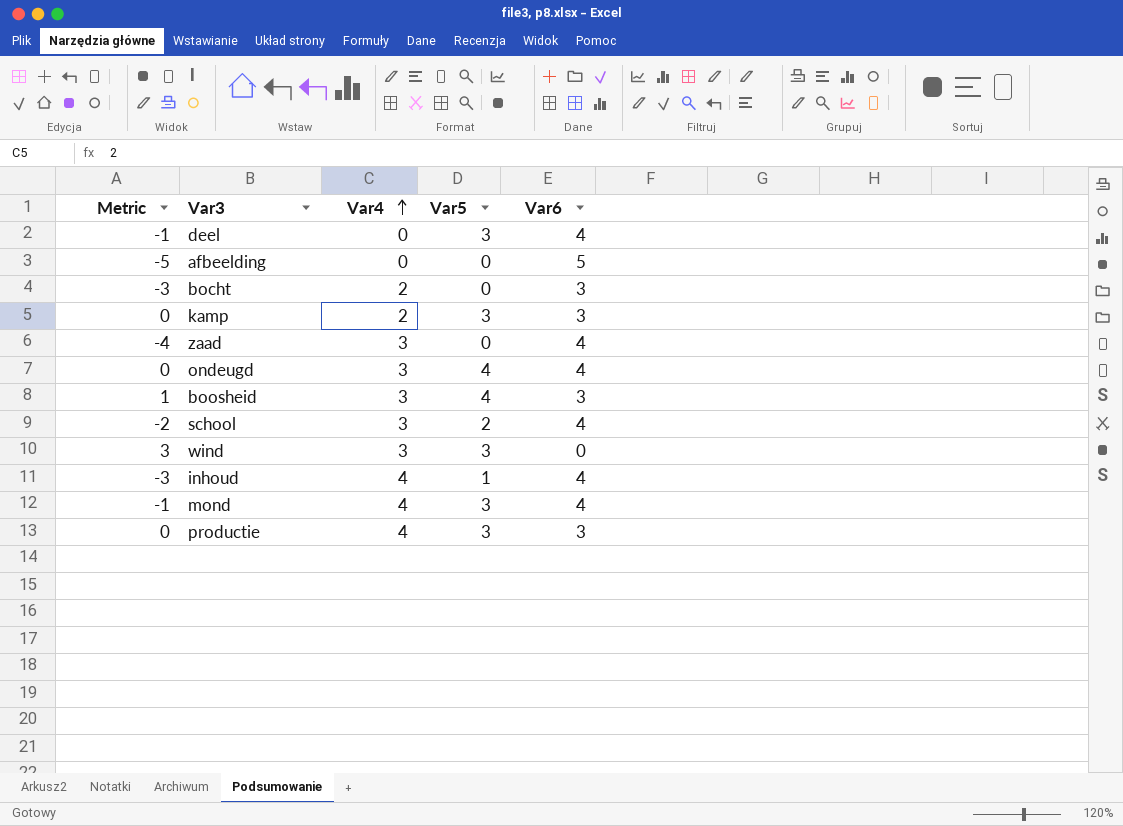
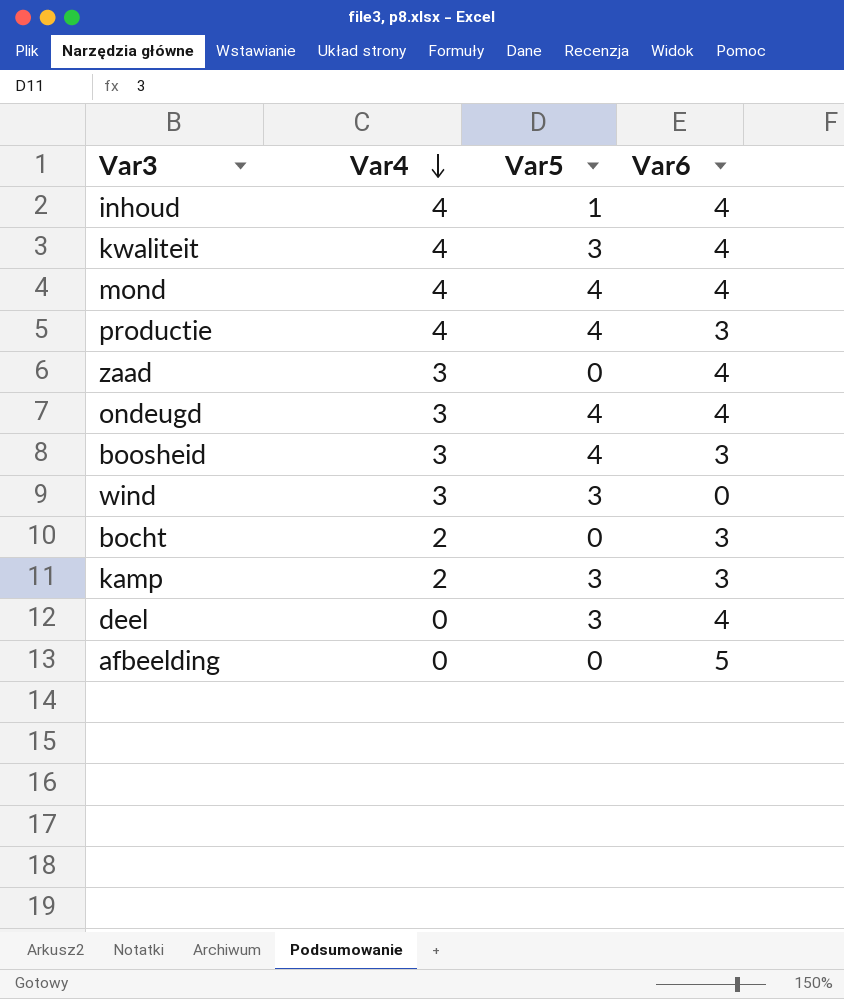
row order: Var4 ascending -> Var4 descending
column Metric | formula: [Var5] - [Var6] -> none
row school: -2 | 3 | 2 | 4 -> none
row kwaliteit: none -> 4 | 3 | 4
mond | Var5: 3 -> 4
productie | Var5: 3 -> 4

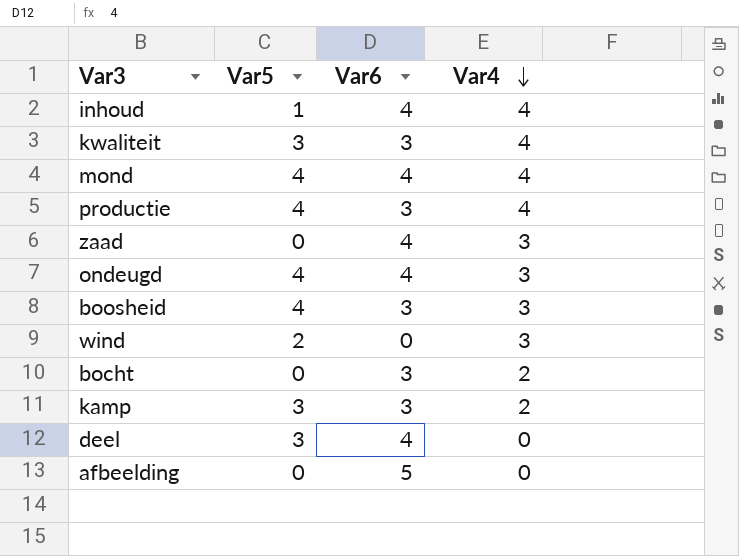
column Var4 | position: 2 -> 4
kwaliteit | Var6: 4 -> 3
wind | Var5: 3 -> 2

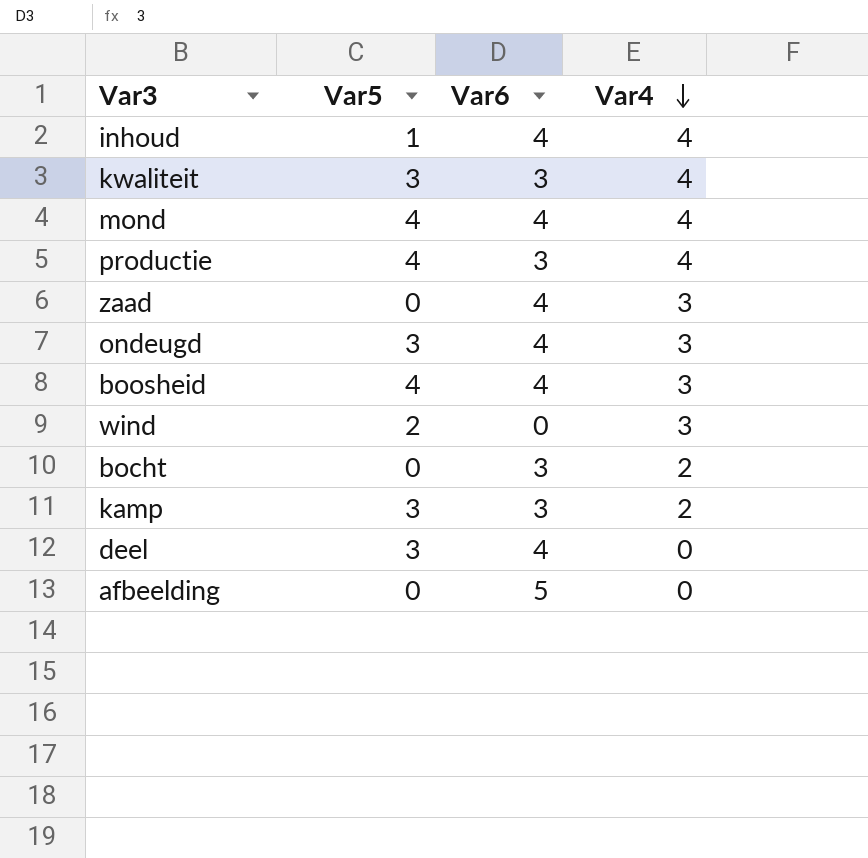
ondeugd | Var5: 4 -> 3
boosheid | Var6: 3 -> 4

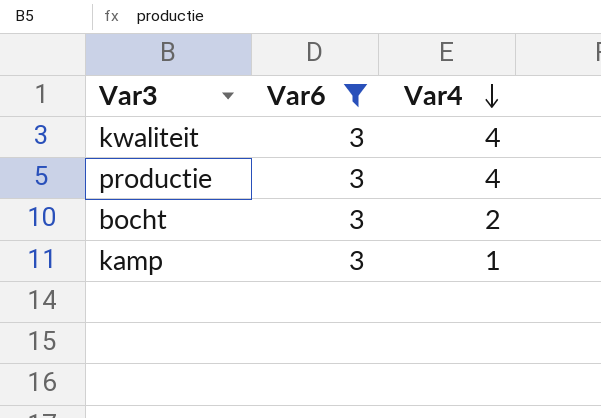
filter: none -> Var6 = 3
column Var5 | position: 2 -> none
kamp | Var4: 2 -> 1

